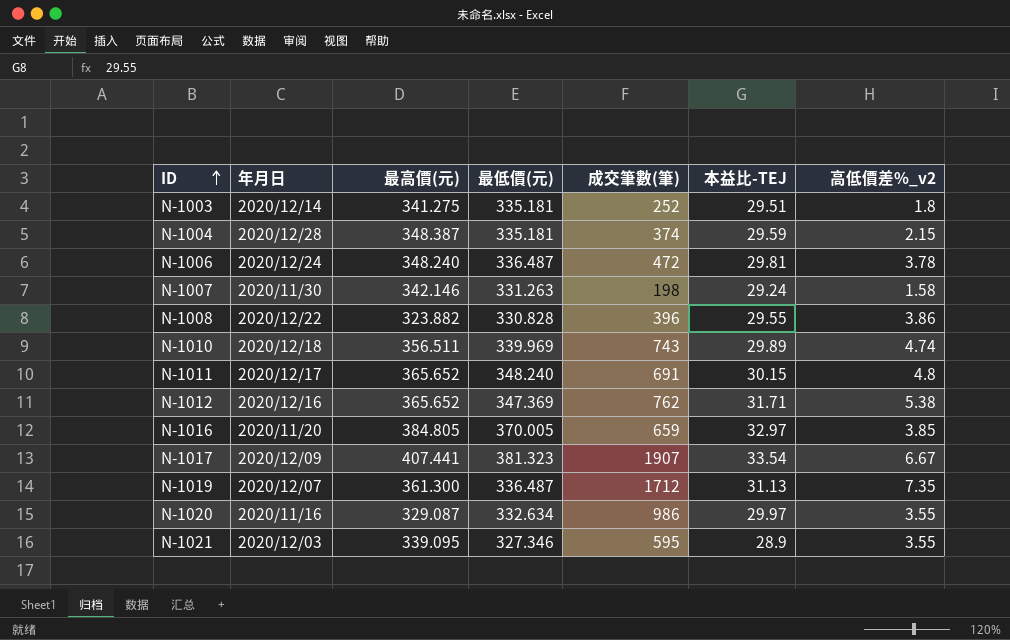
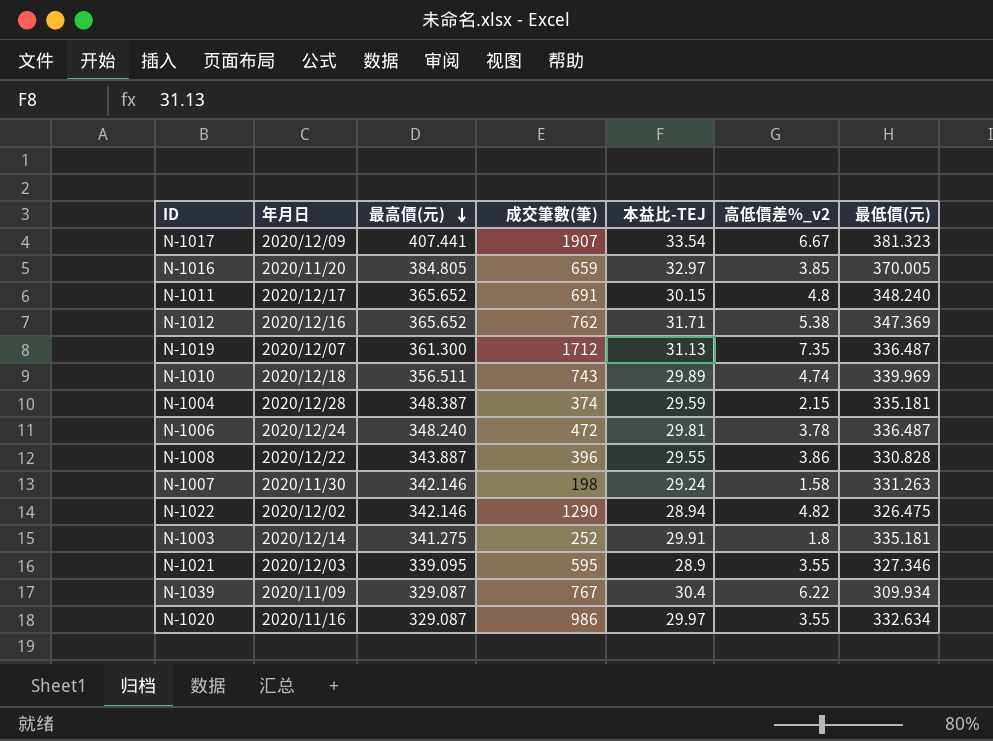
row order: ID ascending -> 最高價(元) descending
column 最低價(元) | position: 4 -> 7
N-1008 | 最高價(元): 323.882 -> 343.887
row N-1022: none -> 2020/12/02 | 342.146 | 1290 | 28.94 | 4.82 | 326.475
N-1003 | 本益比-TEJ: 29.51 -> 29.91
row N-1039: none -> 2020/11/09 | 329.087 | 767 | 30.4 | 6.22 | 309.934

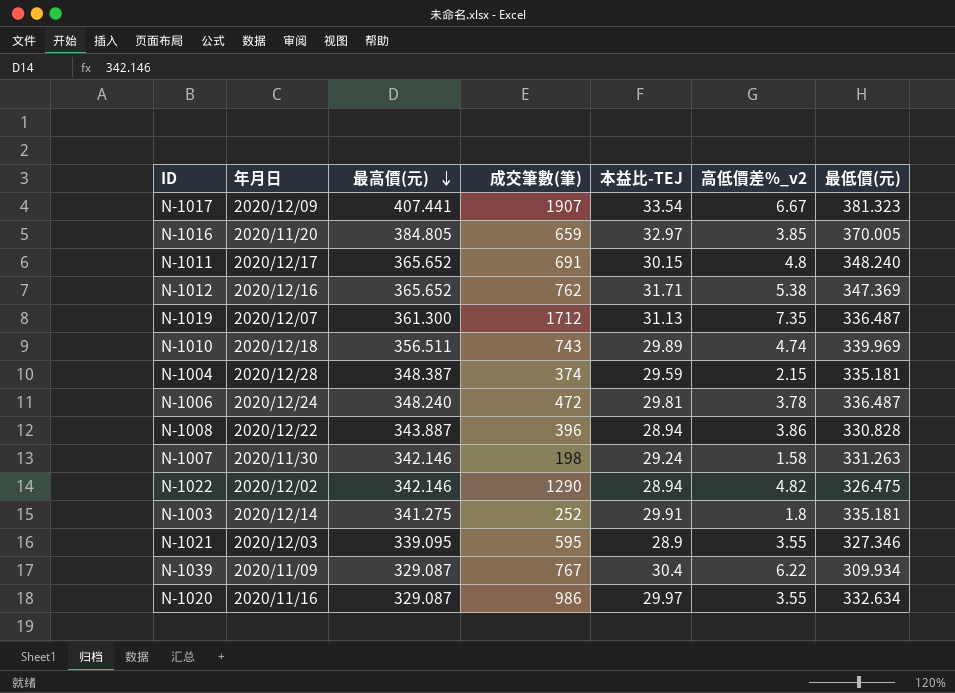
N-1008 | 本益比-TEJ: 29.55 -> 28.94

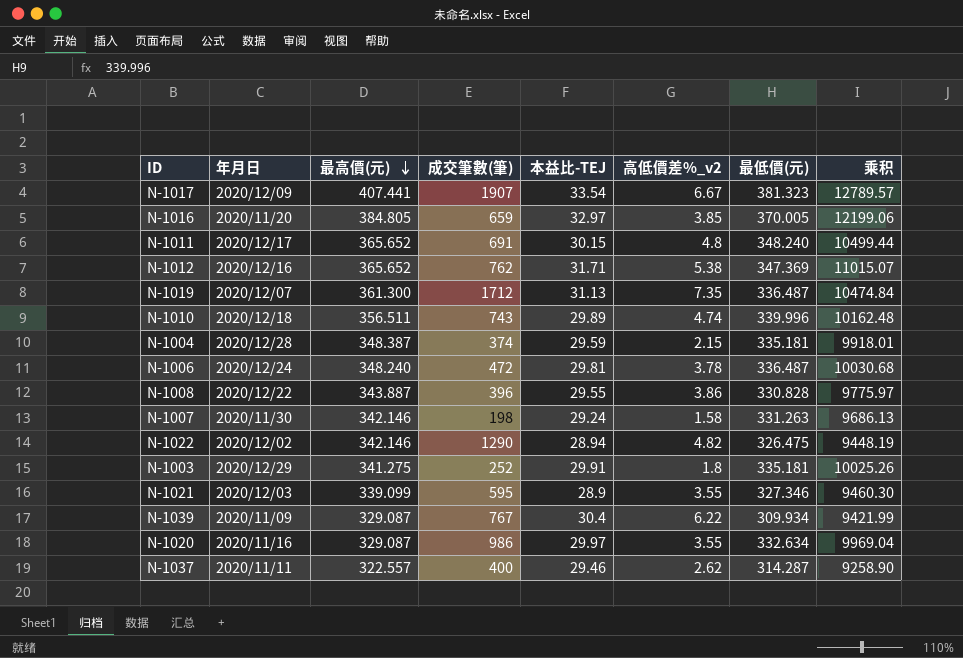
column 乘积 | formula: none -> [本益比-TEJ] * [最低價(元)]
N-1010 | 最低價(元): 339.969 -> 339.996
N-1008 | 本益比-TEJ: 28.94 -> 29.55
N-1003 | 年月日: 2020/12/14 -> 2020/12/29
N-1021 | 最高價(元): 339.095 -> 339.099
row N-1037: none -> 2020/11/11 | 322.557 | 400 | 29.46 | 2.62 | 314.287 | 9258.90

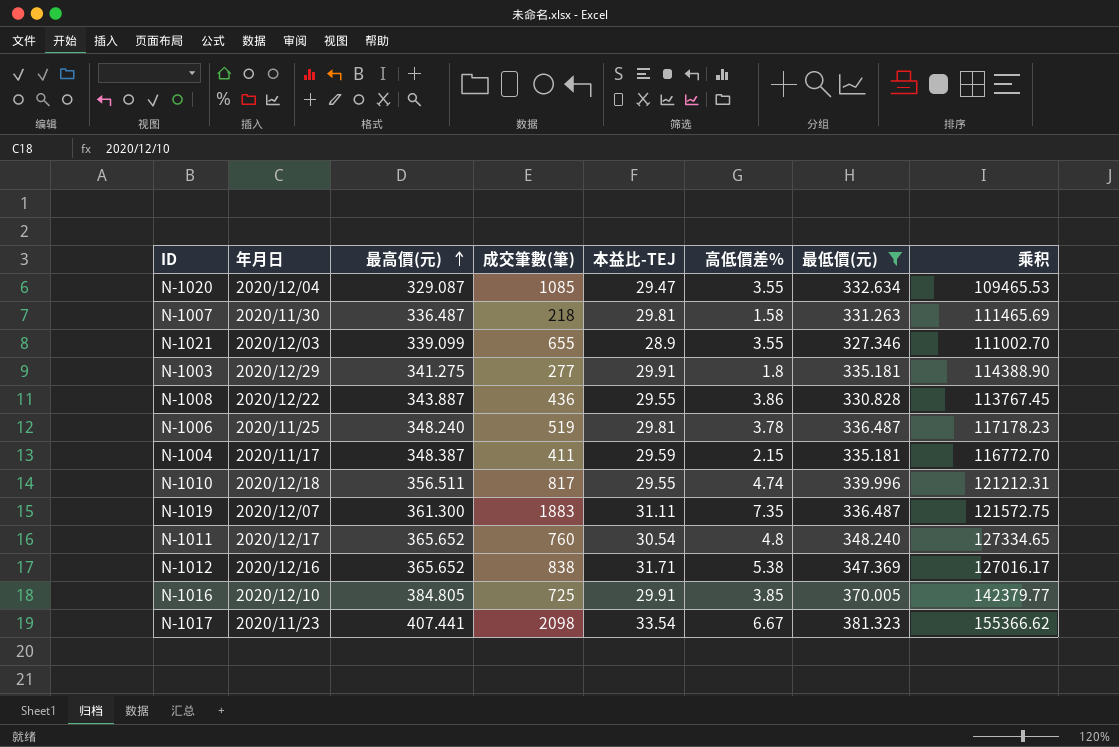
filter: none -> 最低價(元) >= 327.346
row order: 最高價(元) descending -> 最高價(元) ascending
column name: 高低價差%_v2 -> 高低價差%
column 乘积 | formula: [本益比-TEJ] * [最低價(元)] -> [最高價(元)] * [最低價(元)]
N-1020 | 年月日: 2020/11/16 -> 2020/12/04
N-1020 | 成交筆數(筆): 986 -> 1085
N-1020 | 本益比-TEJ: 29.97 -> 29.47
N-1007 | 最高價(元): 342.146 -> 336.487
N-1007 | 成交筆數(筆): 198 -> 218
N-1007 | 本益比-TEJ: 29.24 -> 29.81
N-1021 | 成交筆數(筆): 595 -> 655
N-1003 | 成交筆數(筆): 252 -> 277
N-1008 | 成交筆數(筆): 396 -> 436
N-1006 | 年月日: 2020/12/24 -> 2020/11/25
N-1006 | 成交筆數(筆): 472 -> 519
N-1004 | 年月日: 2020/12/28 -> 2020/11/17
N-1004 | 成交筆數(筆): 374 -> 411
N-1010 | 成交筆數(筆): 743 -> 817
N-1010 | 本益比-TEJ: 29.89 -> 29.55
N-1019 | 成交筆數(筆): 1712 -> 1883
N-1019 | 本益比-TEJ: 31.13 -> 31.11
N-1011 | 成交筆數(筆): 691 -> 760
N-1011 | 本益比-TEJ: 30.15 -> 30.54
N-1012 | 成交筆數(筆): 762 -> 838
N-1016 | 年月日: 2020/11/20 -> 2020/12/10
N-1016 | 成交筆數(筆): 659 -> 725
N-1016 | 本益比-TEJ: 32.97 -> 29.91
N-1017 | 年月日: 2020/12/09 -> 2020/11/23
N-1017 | 成交筆數(筆): 1907 -> 2098

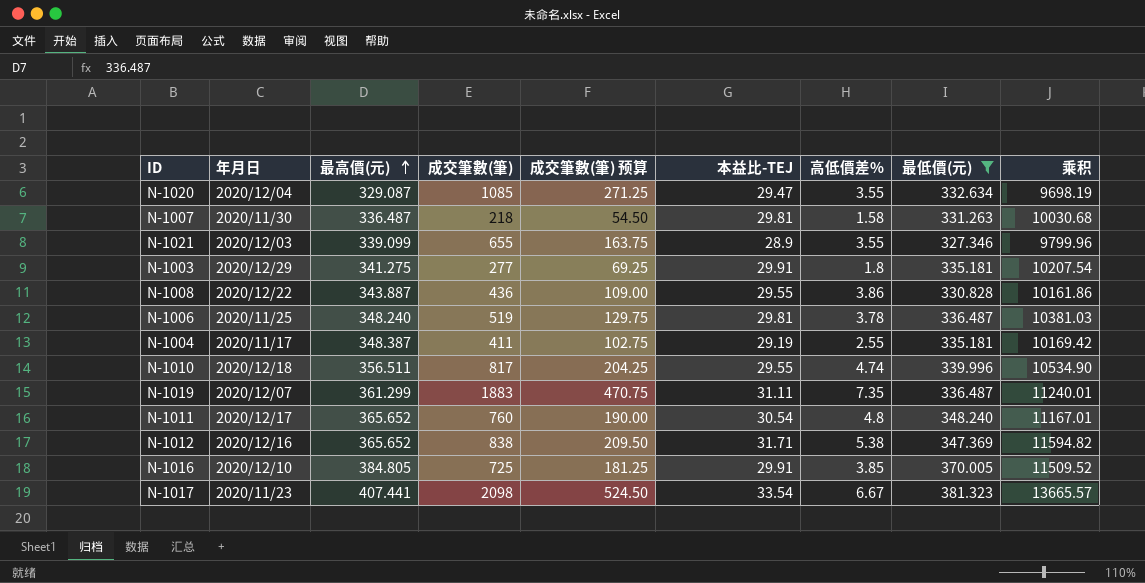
column 成交筆數(筆) 预算 | formula: none -> [成交筆數(筆)] * 0.25
column 乘积 | formula: [最高價(元)] * [最低價(元)] -> [最高價(元)] * [本益比-TEJ]
N-1004 | 本益比-TEJ: 29.59 -> 29.19
N-1004 | 高低價差%: 2.15 -> 2.55
N-1019 | 最高價(元): 361.300 -> 361.299

